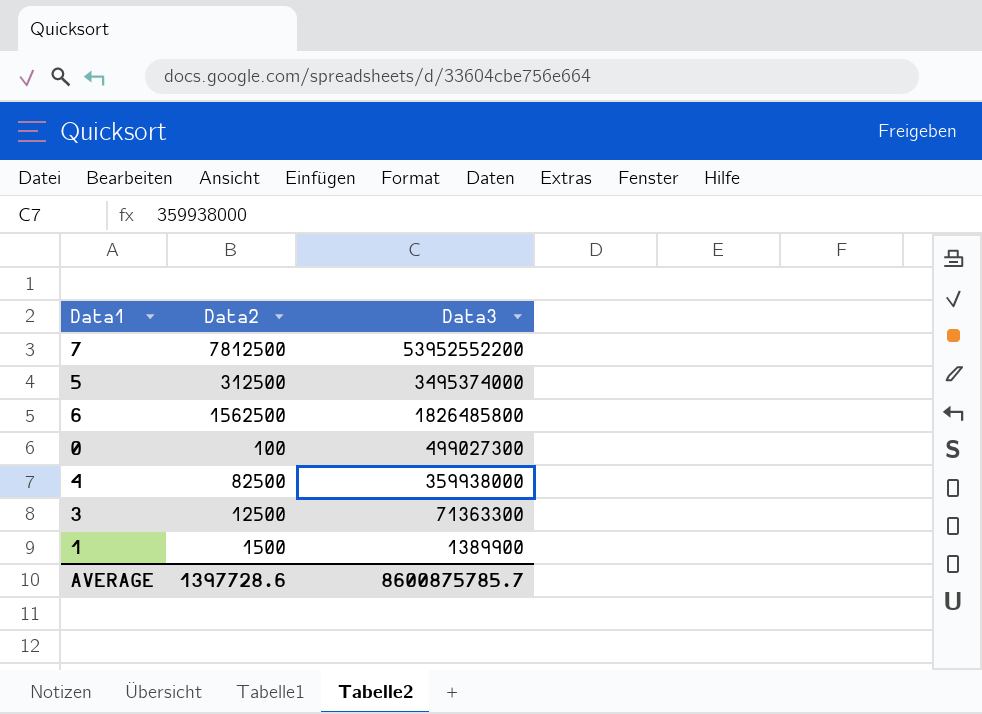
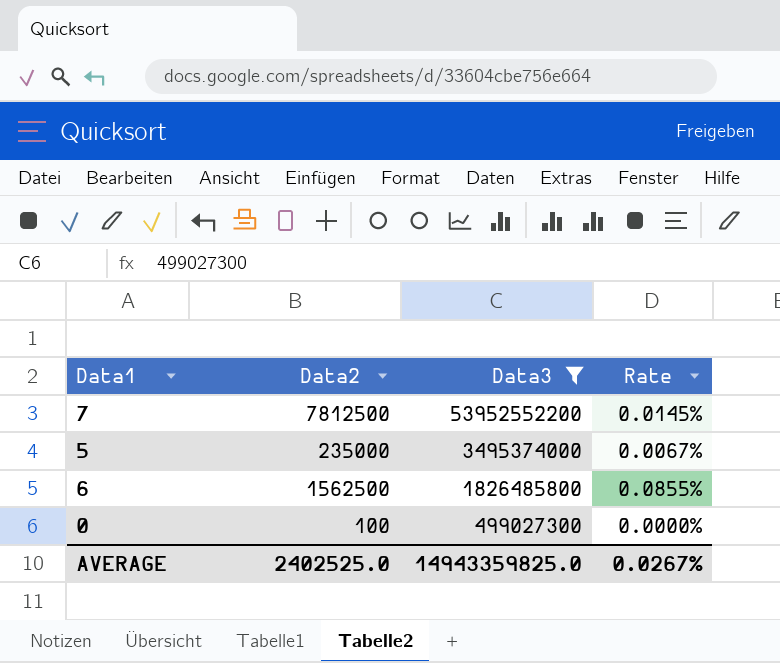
filter: none -> Data3 >= 499027300
column Rate | formula: none -> [Data2] / [Data3]
5 | Data2: 312500 -> 235000
AVERAGE | Data2: 1397728.6 -> 2402525.0
AVERAGE | Data3: 8600875785.7 -> 14943359825.0

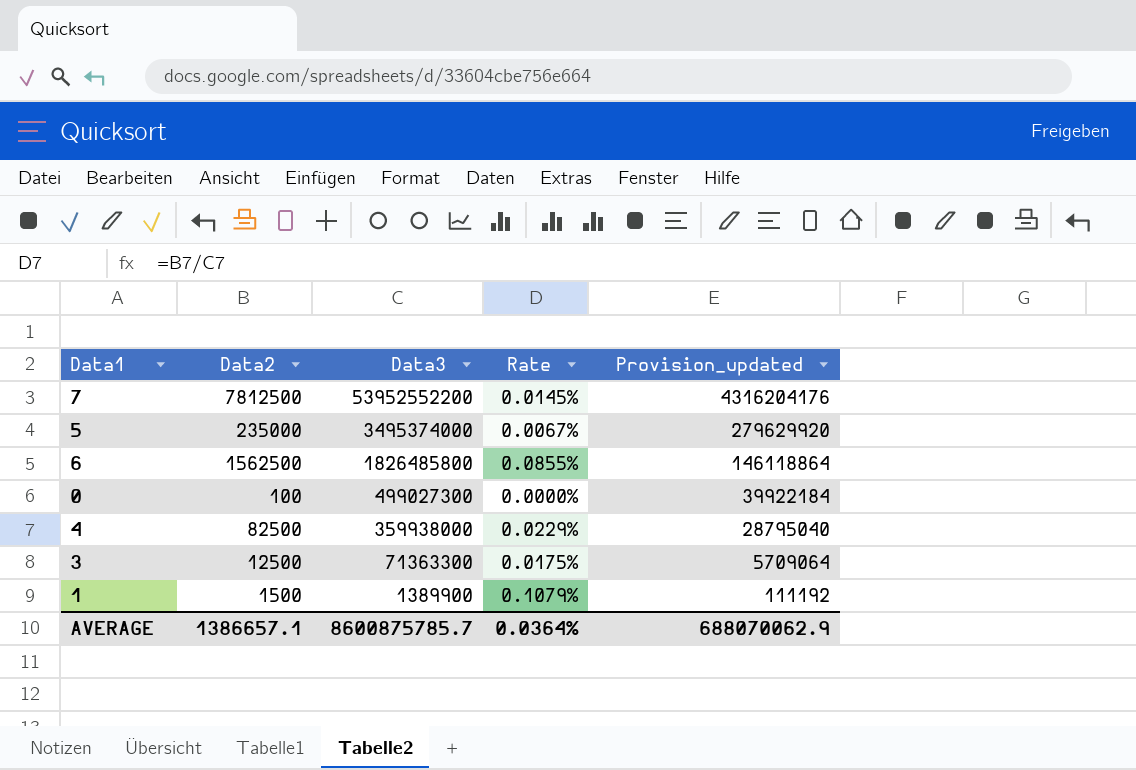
filter: Data3 >= 499027300 -> none
column Provision_updated | formula: none -> [Data3] * 0.08
AVERAGE | Data2: 2402525.0 -> 1386657.1
AVERAGE | Data3: 14943359825.0 -> 8600875785.7
AVERAGE | Rate: 0.0267% -> 0.0364%

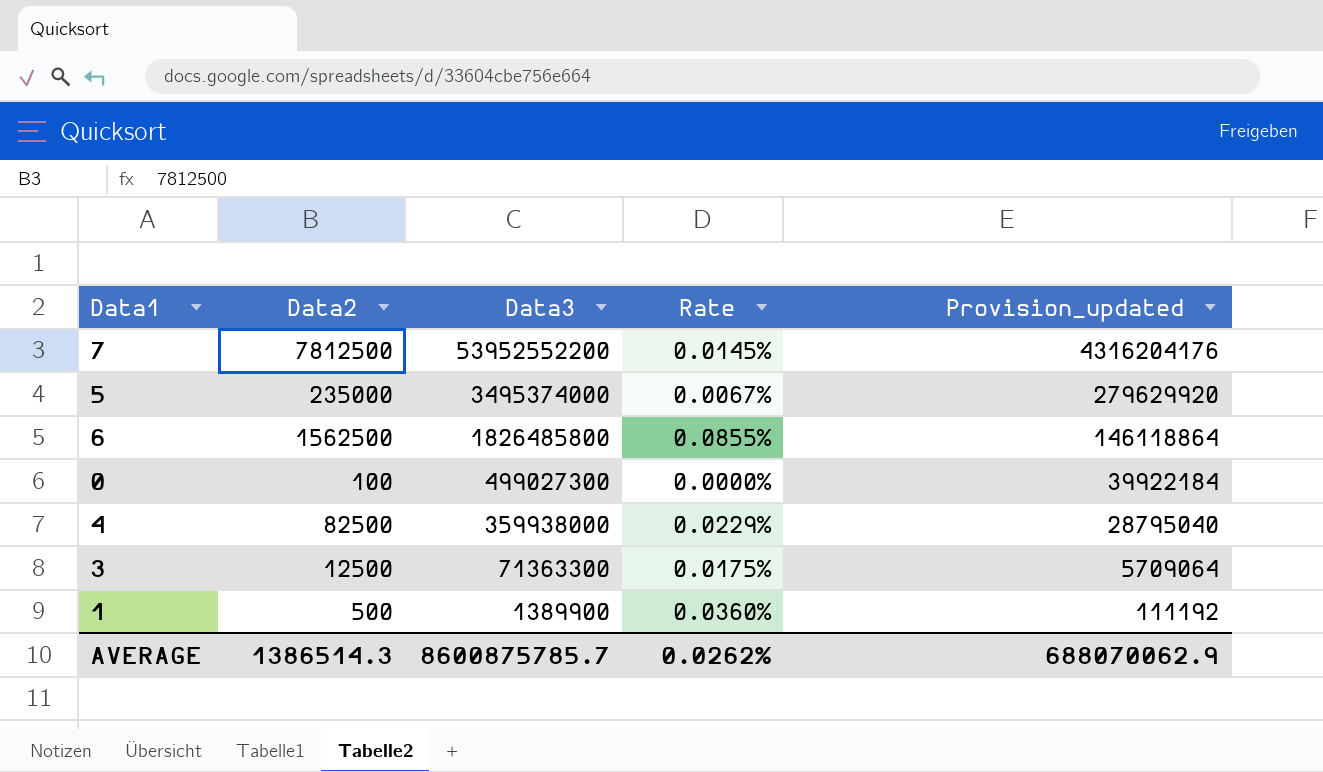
1 | Data2: 1500 -> 500
1 | Rate: 0.1079% -> 0.0360%
AVERAGE | Data2: 1386657.1 -> 1386514.3
AVERAGE | Rate: 0.0364% -> 0.0262%

